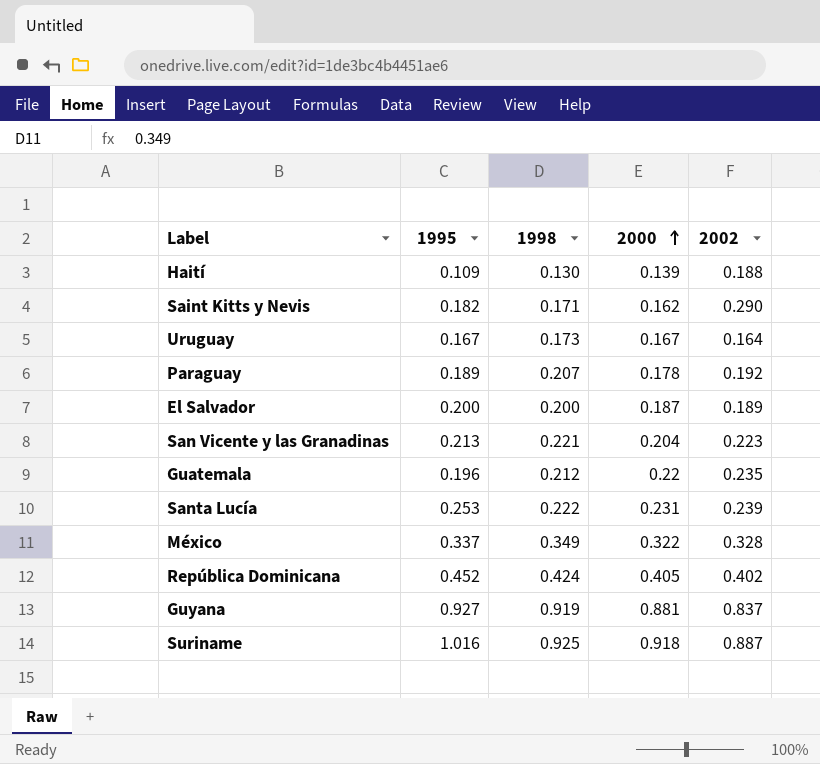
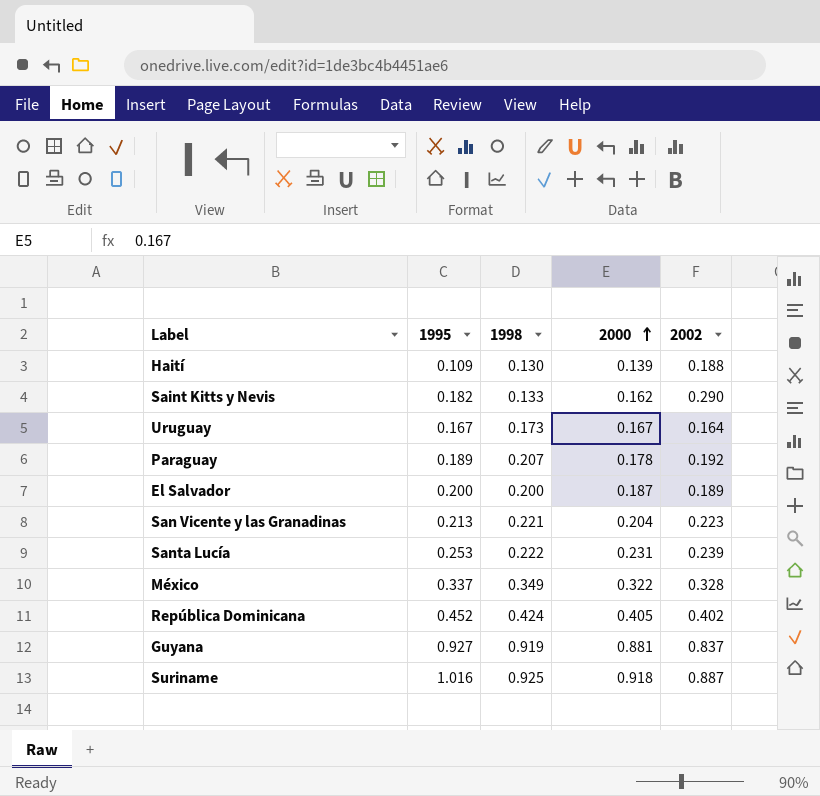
row Guatemala: 0.196 | 0.212 | 0.22 | 0.235 -> none
Saint Kitts y Nevis | 1998: 0.171 -> 0.133

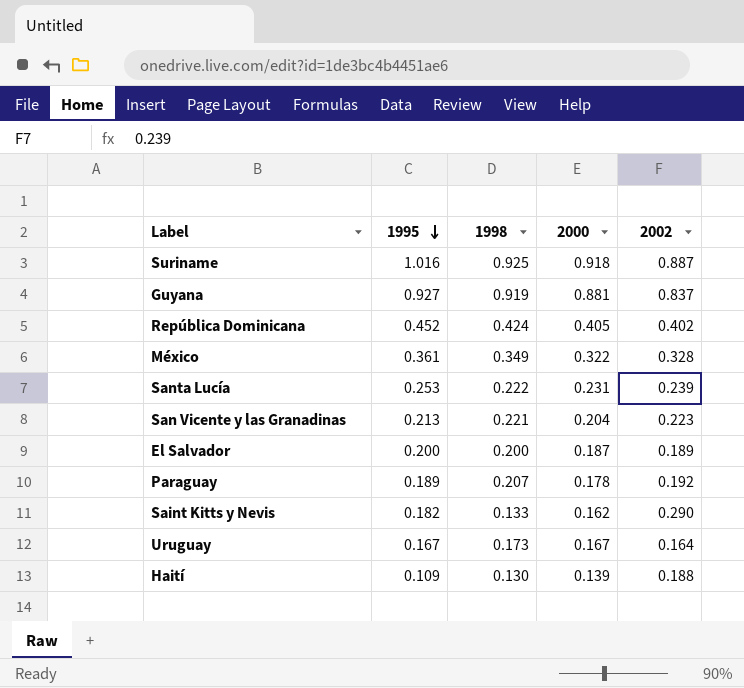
row order: 2000 ascending -> 1995 descending
México | 1995: 0.337 -> 0.361

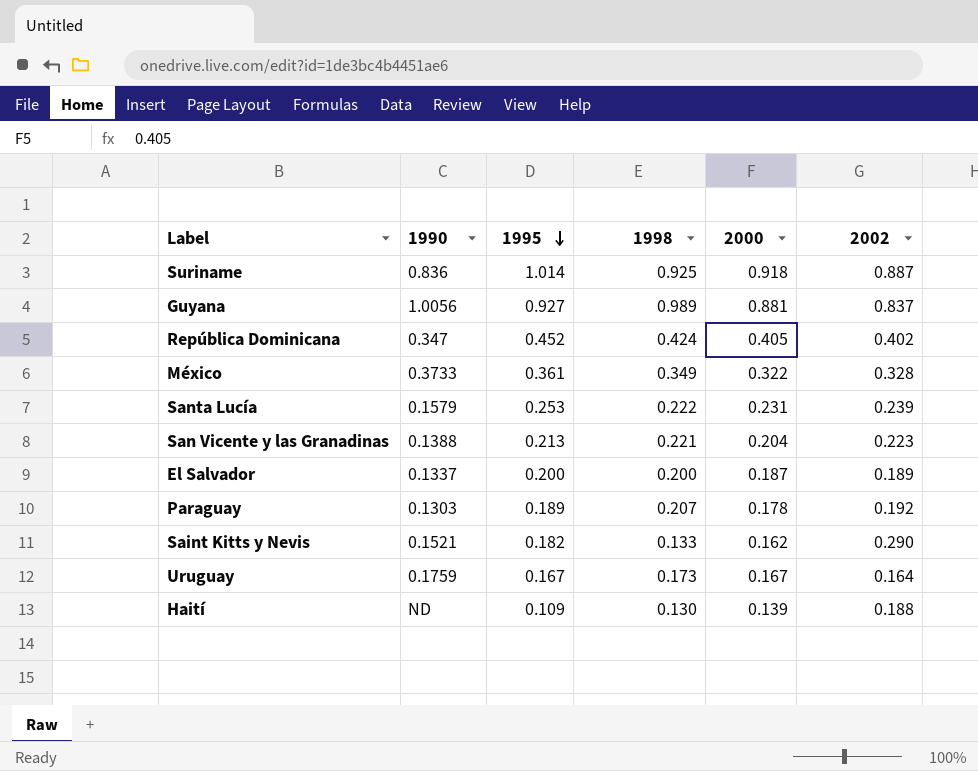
column 1990 | position: none -> 2
Suriname | 1995: 1.016 -> 1.014
Guyana | 1998: 0.919 -> 0.989

